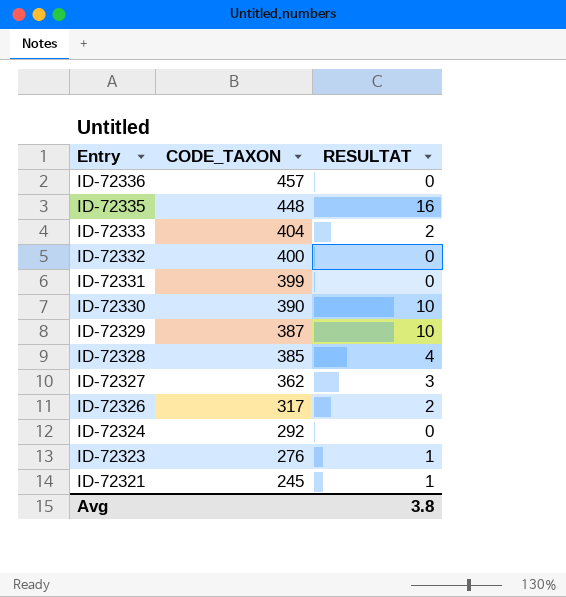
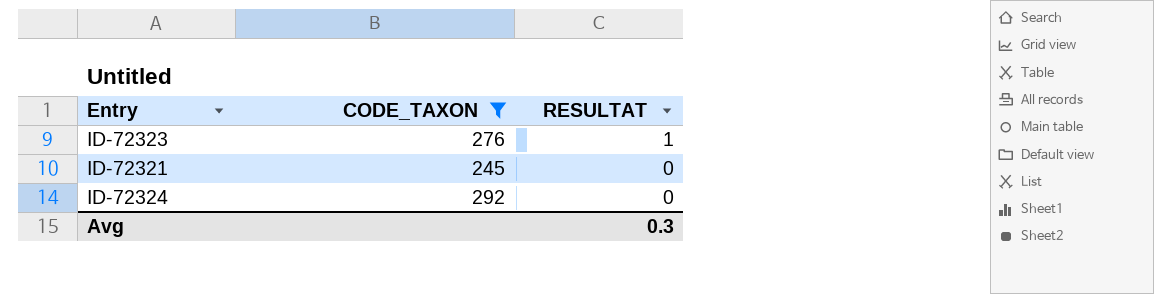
filter: none -> CODE_TAXON <= 292
row order: Entry descending -> RESULTAT descending
ID-72321 | RESULTAT: 1 -> 0
Avg | RESULTAT: 3.8 -> 0.3

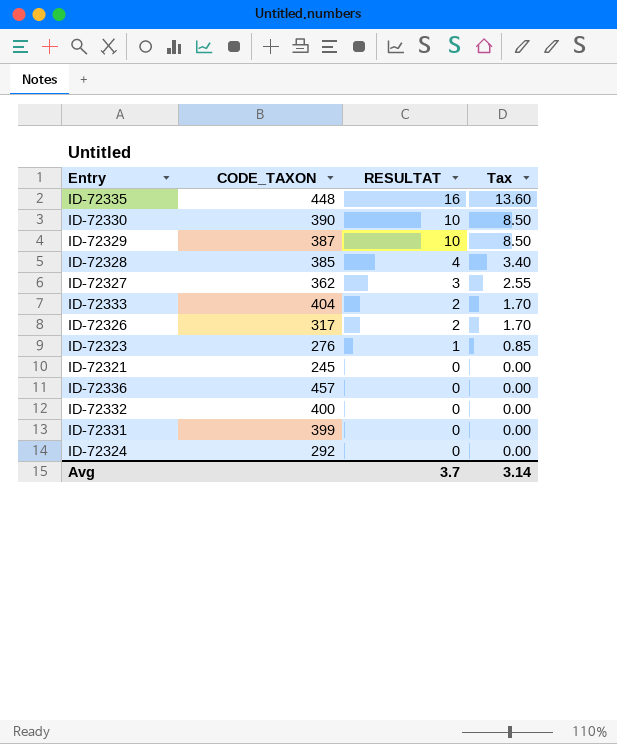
filter: CODE_TAXON <= 292 -> none
column Tax | formula: none -> [RESULTAT] * 0.85
Avg | RESULTAT: 0.3 -> 3.7

